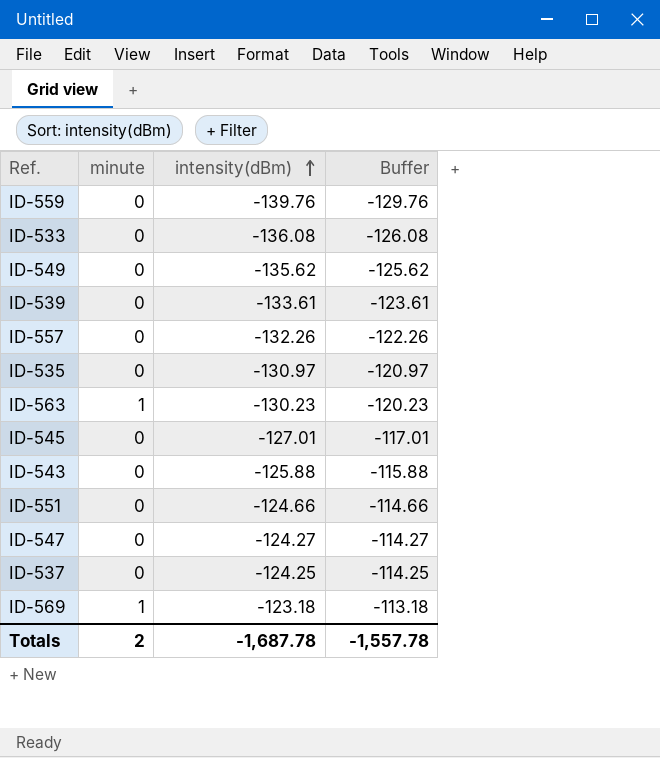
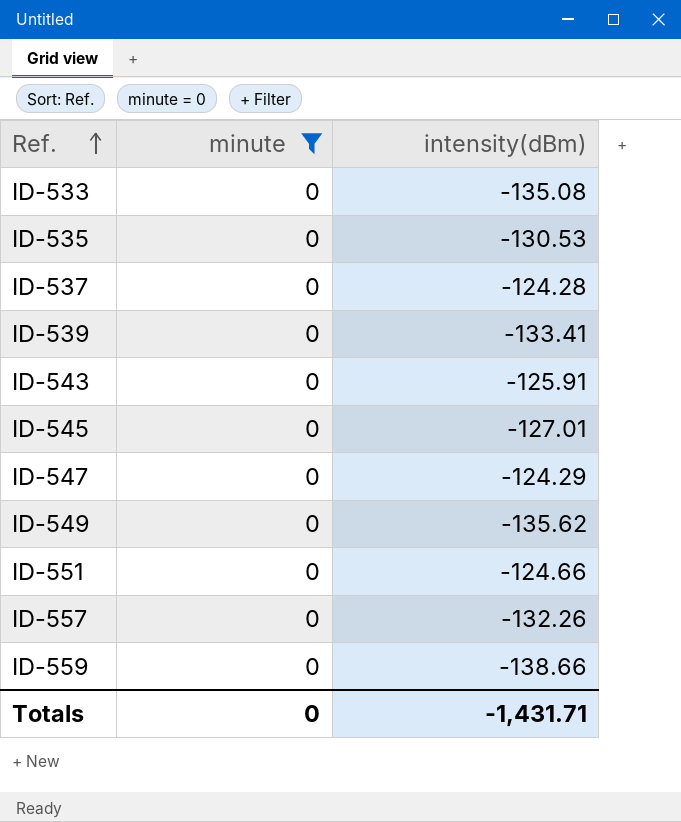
filter: none -> minute = 0
row order: intensity(dBm) ascending -> Ref. ascending
column Buffer | formula: [intensity(dBm)] + 10 -> none
ID-533 | intensity(dBm): -136.08 -> -135.08
ID-535 | intensity(dBm): -130.97 -> -130.53
ID-537 | intensity(dBm): -124.25 -> -124.28
ID-539 | intensity(dBm): -133.61 -> -133.41
ID-543 | intensity(dBm): -125.88 -> -125.91
ID-547 | intensity(dBm): -124.27 -> -124.29
ID-559 | intensity(dBm): -139.76 -> -138.66
Totals | minute: 2 -> 0
Totals | intensity(dBm): -1,687.78 -> -1,431.71

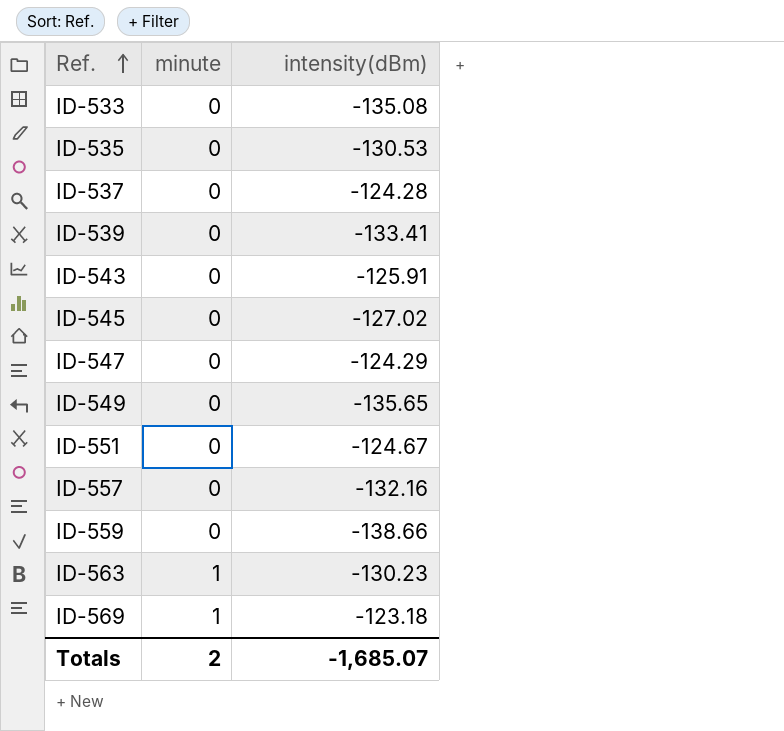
filter: minute = 0 -> none
ID-545 | intensity(dBm): -127.01 -> -127.02
ID-549 | intensity(dBm): -135.62 -> -135.65
ID-551 | intensity(dBm): -124.66 -> -124.67
ID-557 | intensity(dBm): -132.26 -> -132.16
Totals | minute: 0 -> 2
Totals | intensity(dBm): -1,431.71 -> -1,685.07

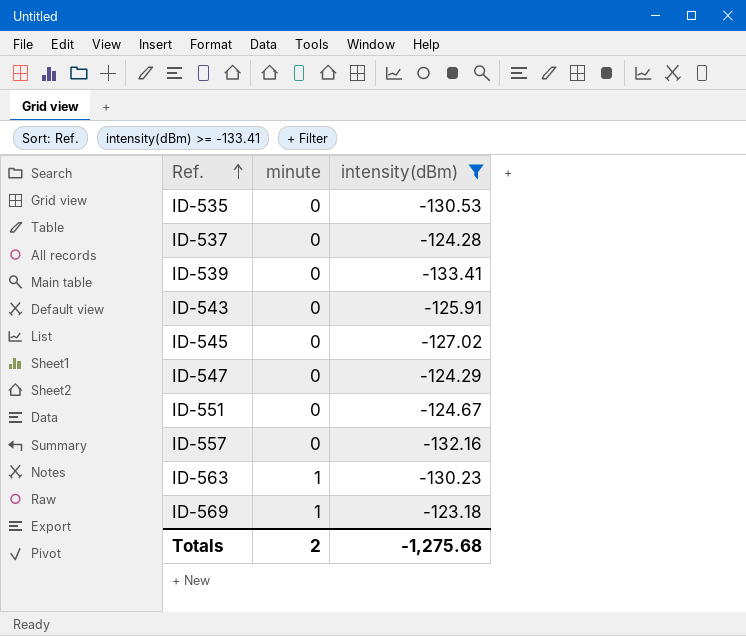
filter: none -> intensity(dBm) >= -133.41
Totals | intensity(dBm): -1,685.07 -> -1,275.68

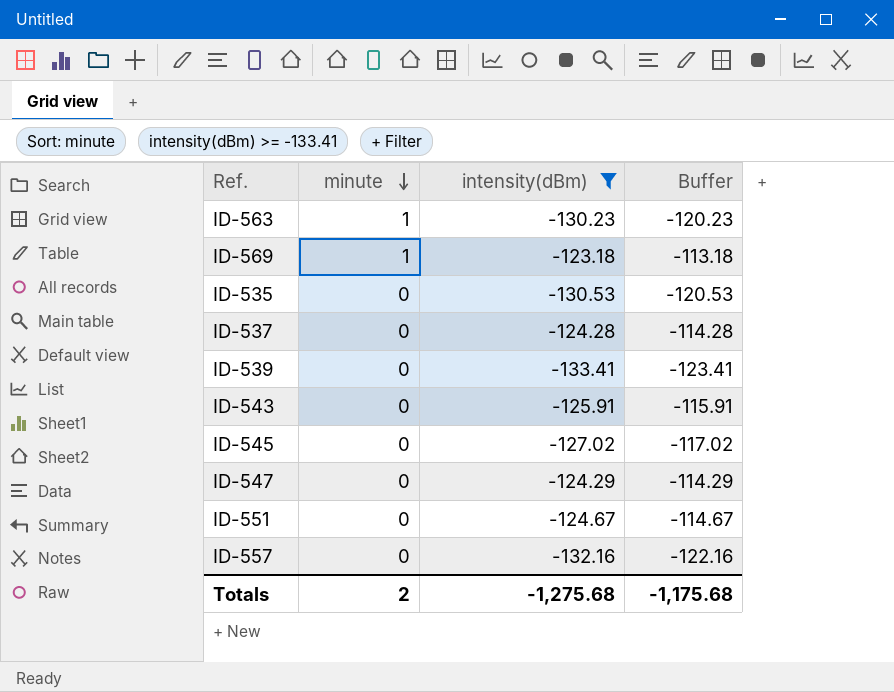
row order: Ref. ascending -> minute descending
column Buffer | formula: none -> [intensity(dBm)] + 10

